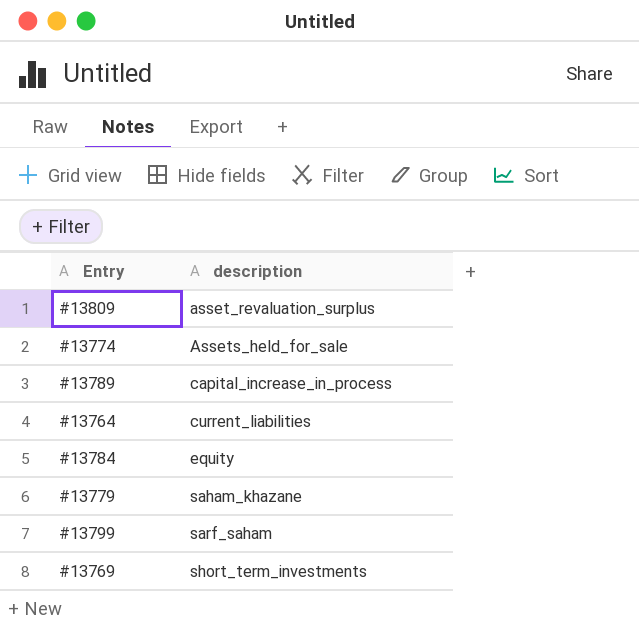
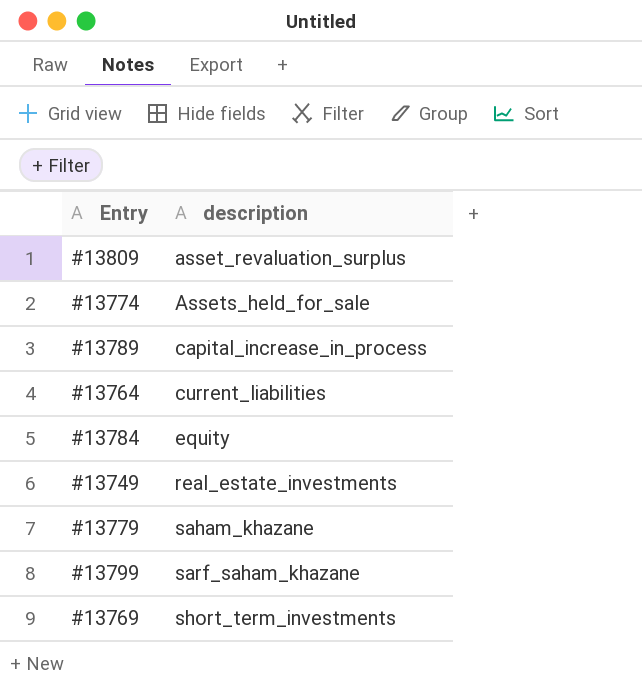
row #13749: none -> real_estate_investments
#13799 | description: sarf_saham -> sarf_saham_khazane

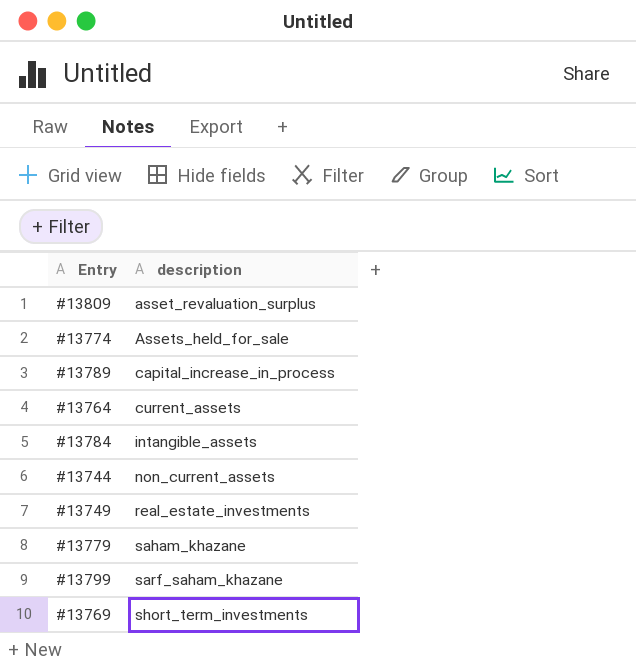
#13764 | description: current_liabilities -> current_assets
#13784 | description: equity -> intangible_assets
row #13744: none -> non_current_assets

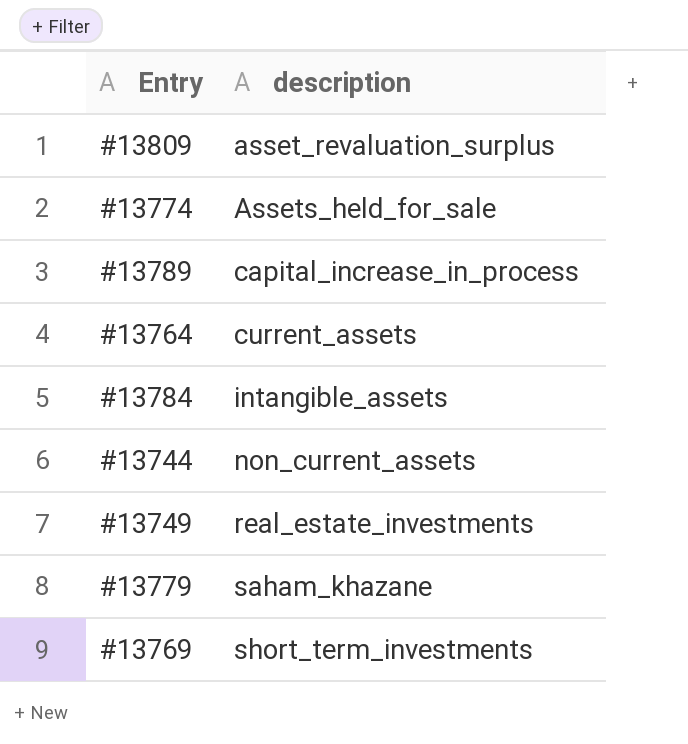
row #13799: sarf_saham_khazane -> none

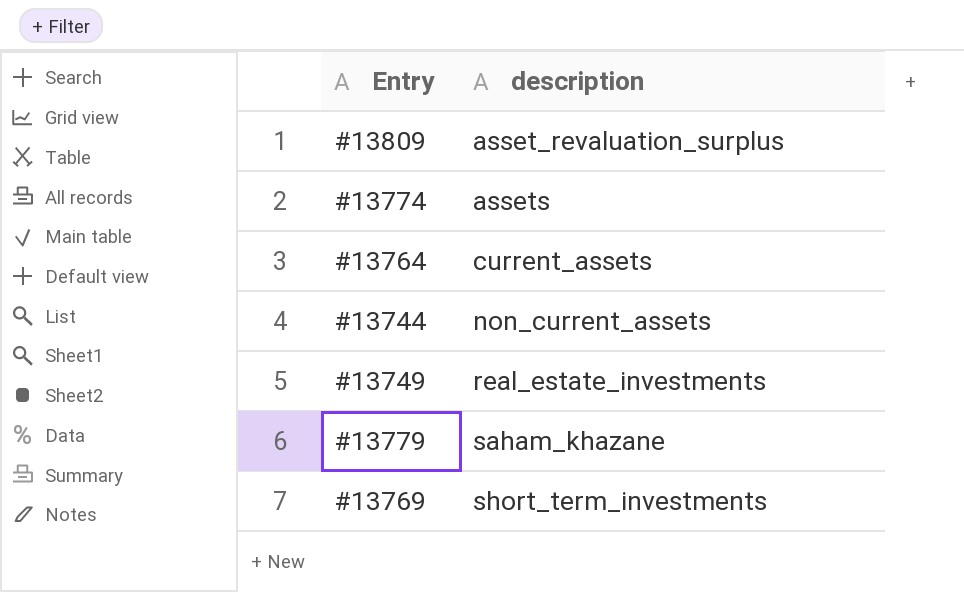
row #13789: capital_increase_in_process -> none
row #13784: intangible_assets -> none
#13774 | description: Assets_held_for_sale -> assets

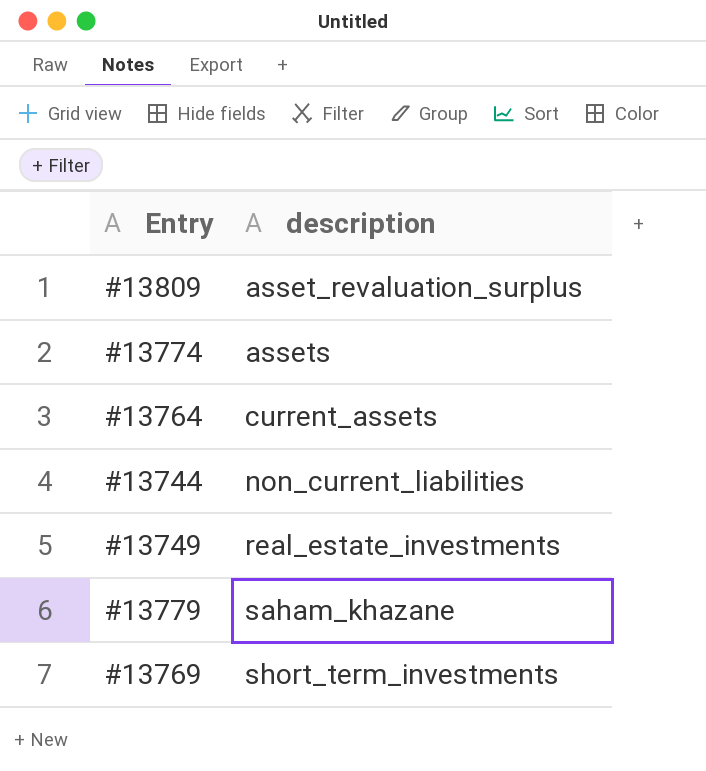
#13744 | description: non_current_assets -> non_current_liabilities

